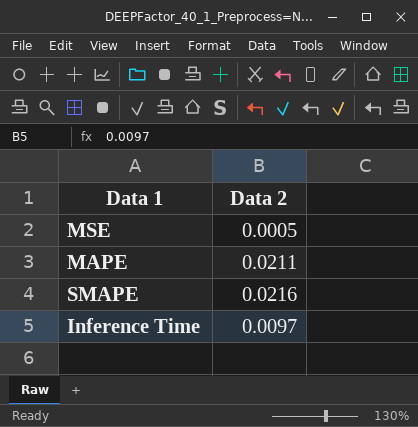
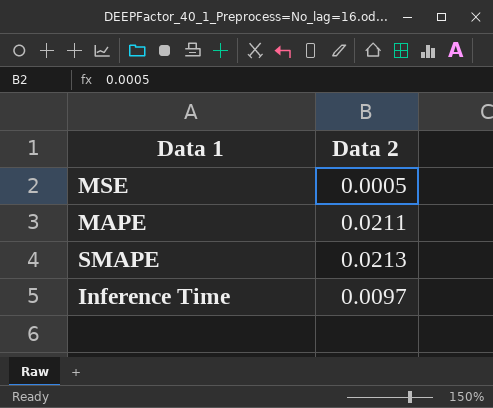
SMAPE | Data 2: 0.0216 -> 0.0213

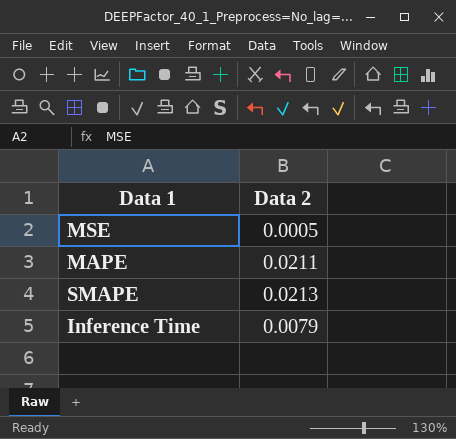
Inference Time | Data 2: 0.0097 -> 0.0079

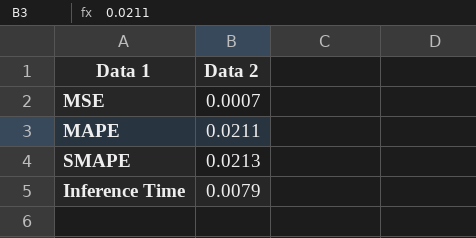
MSE | Data 2: 0.0005 -> 0.0007

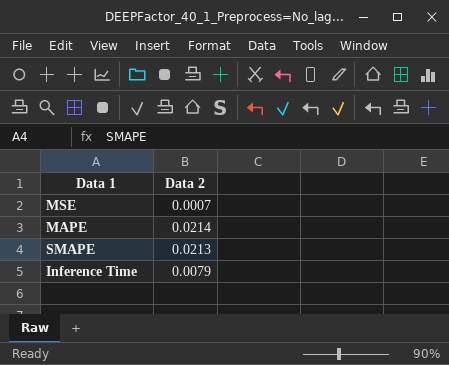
MAPE | Data 2: 0.0211 -> 0.0214

